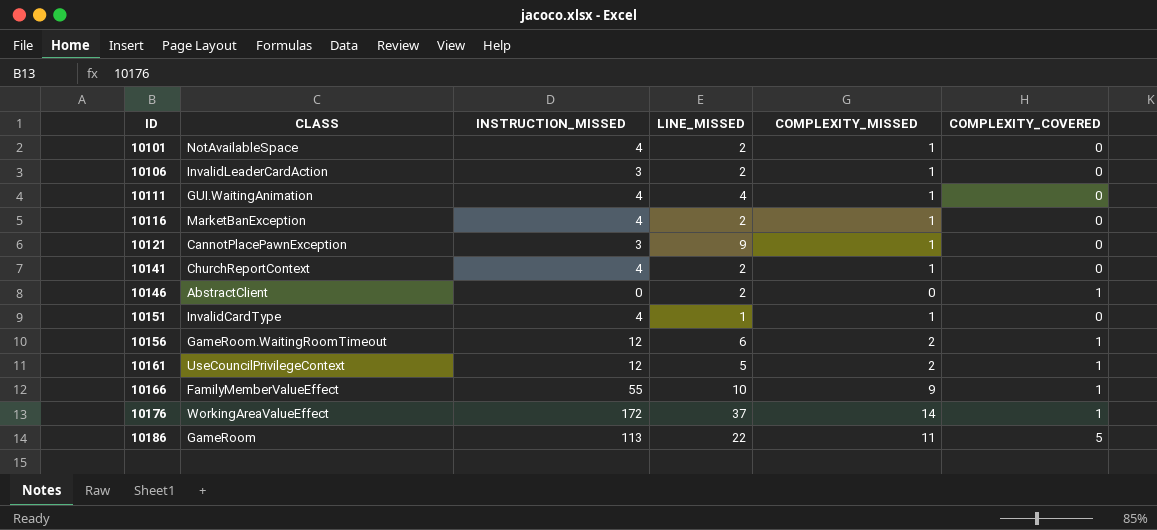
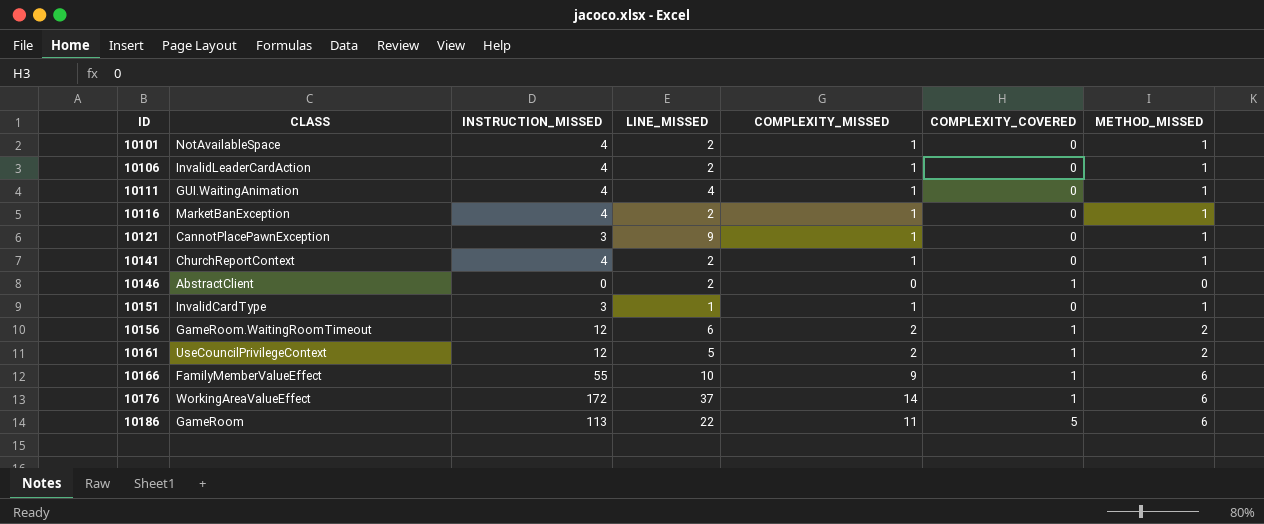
column METHOD_MISSED | position: none -> 7
10106 | INSTRUCTION_MISSED: 3 -> 4
10151 | INSTRUCTION_MISSED: 4 -> 3

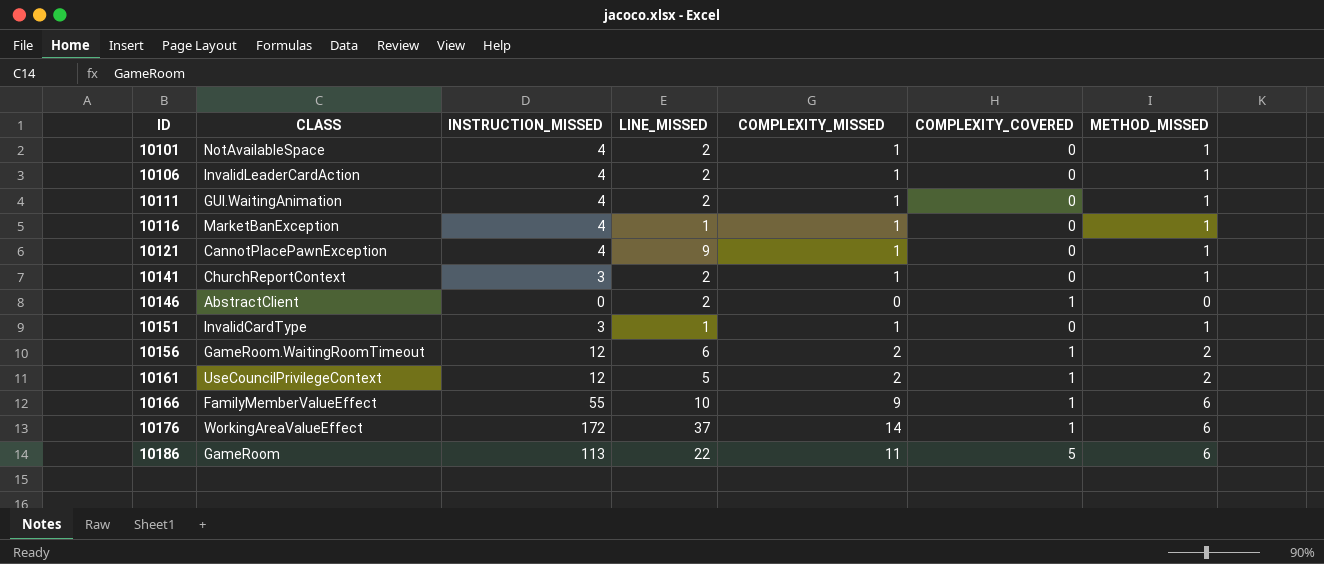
10111 | LINE_MISSED: 4 -> 2
10116 | LINE_MISSED: 2 -> 1
10121 | INSTRUCTION_MISSED: 3 -> 4
10141 | INSTRUCTION_MISSED: 4 -> 3

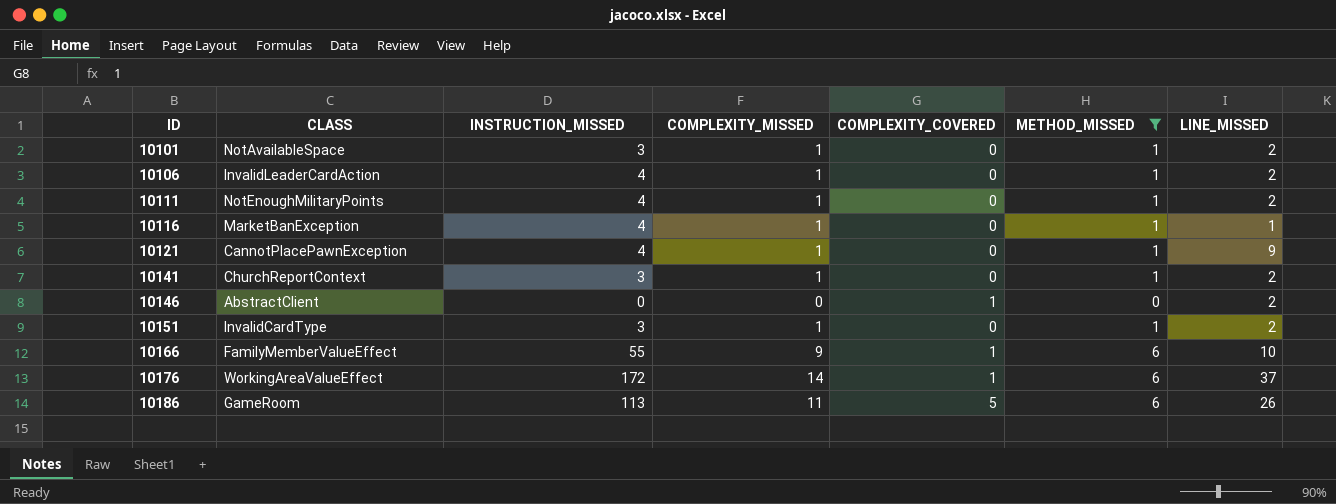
filter: none -> METHOD_MISSED != 2
column LINE_MISSED | position: 4 -> 7
10101 | INSTRUCTION_MISSED: 4 -> 3
10111 | CLASS: GUI.WaitingAnimation -> NotEnoughMilitaryPoints
10151 | LINE_MISSED: 1 -> 2
10186 | LINE_MISSED: 22 -> 26

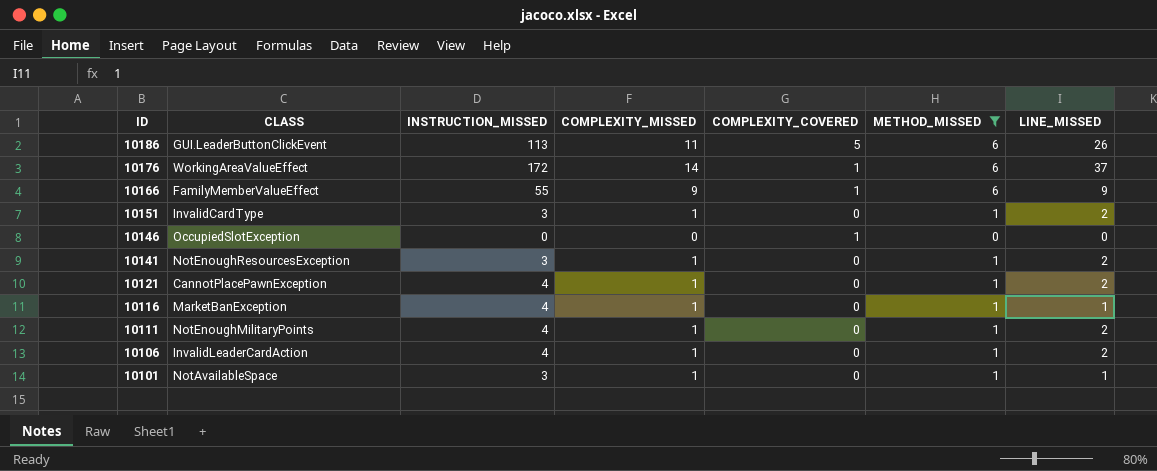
row order: ID ascending -> ID descending
10186 | CLASS: GameRoom -> GUI.LeaderButtonClickEvent
10166 | LINE_MISSED: 10 -> 9
10146 | CLASS: AbstractClient -> OccupiedSlotException
10146 | LINE_MISSED: 2 -> 0
10141 | CLASS: ChurchReportContext -> NotEnoughResourcesException
10121 | LINE_MISSED: 9 -> 2
10101 | LINE_MISSED: 2 -> 1

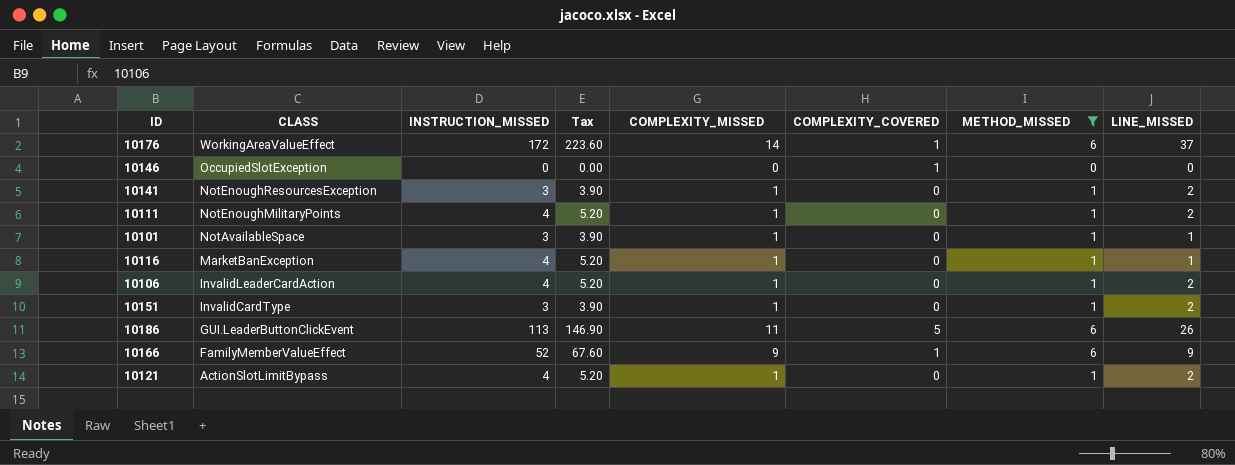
row order: ID descending -> CLASS descending
column Tax | formula: none -> [INSTRUCTION_MISSED] * 1.3
10166 | INSTRUCTION_MISSED: 55 -> 52
10121 | CLASS: CannotPlacePawnException -> ActionSlotLimitBypass

